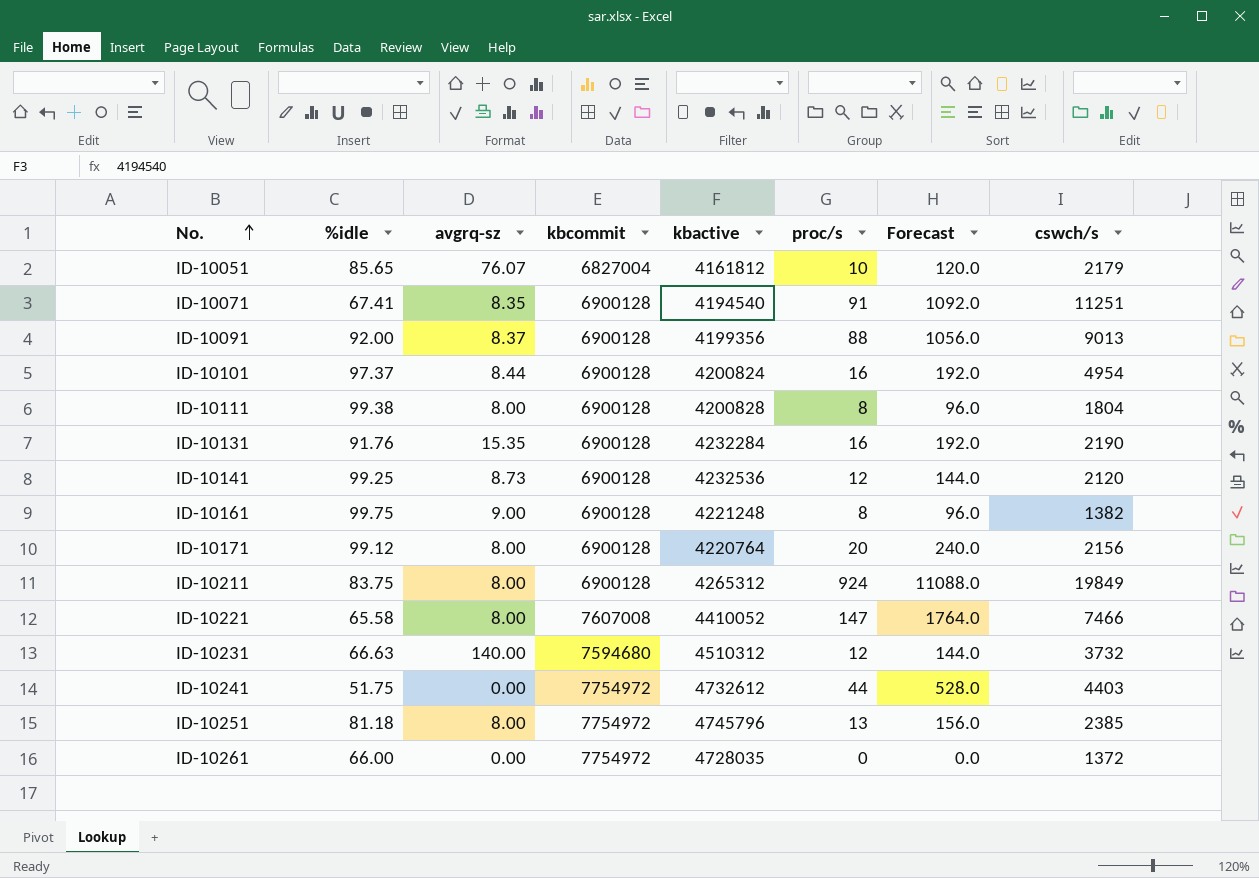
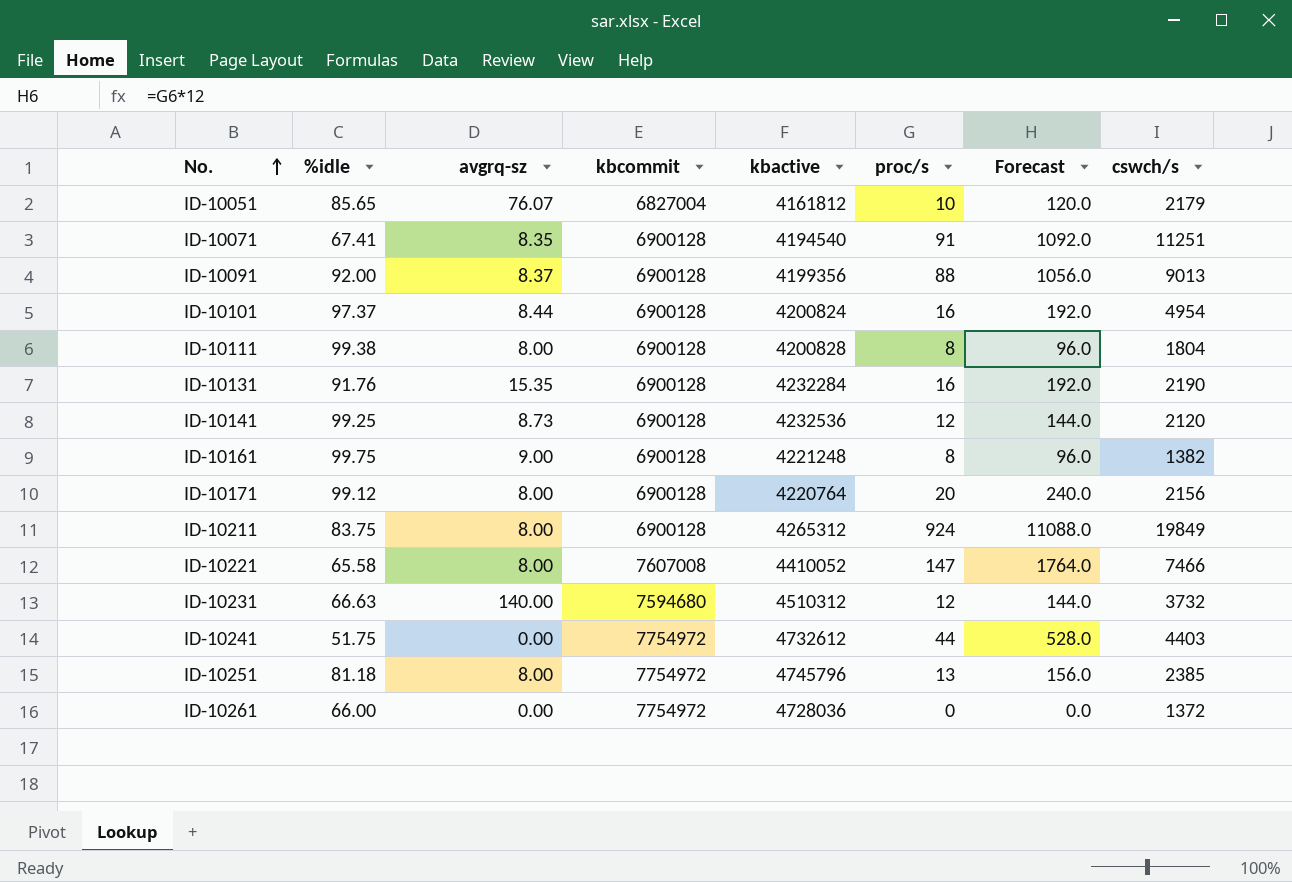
ID-10261 | kbactive: 4728035 -> 4728036

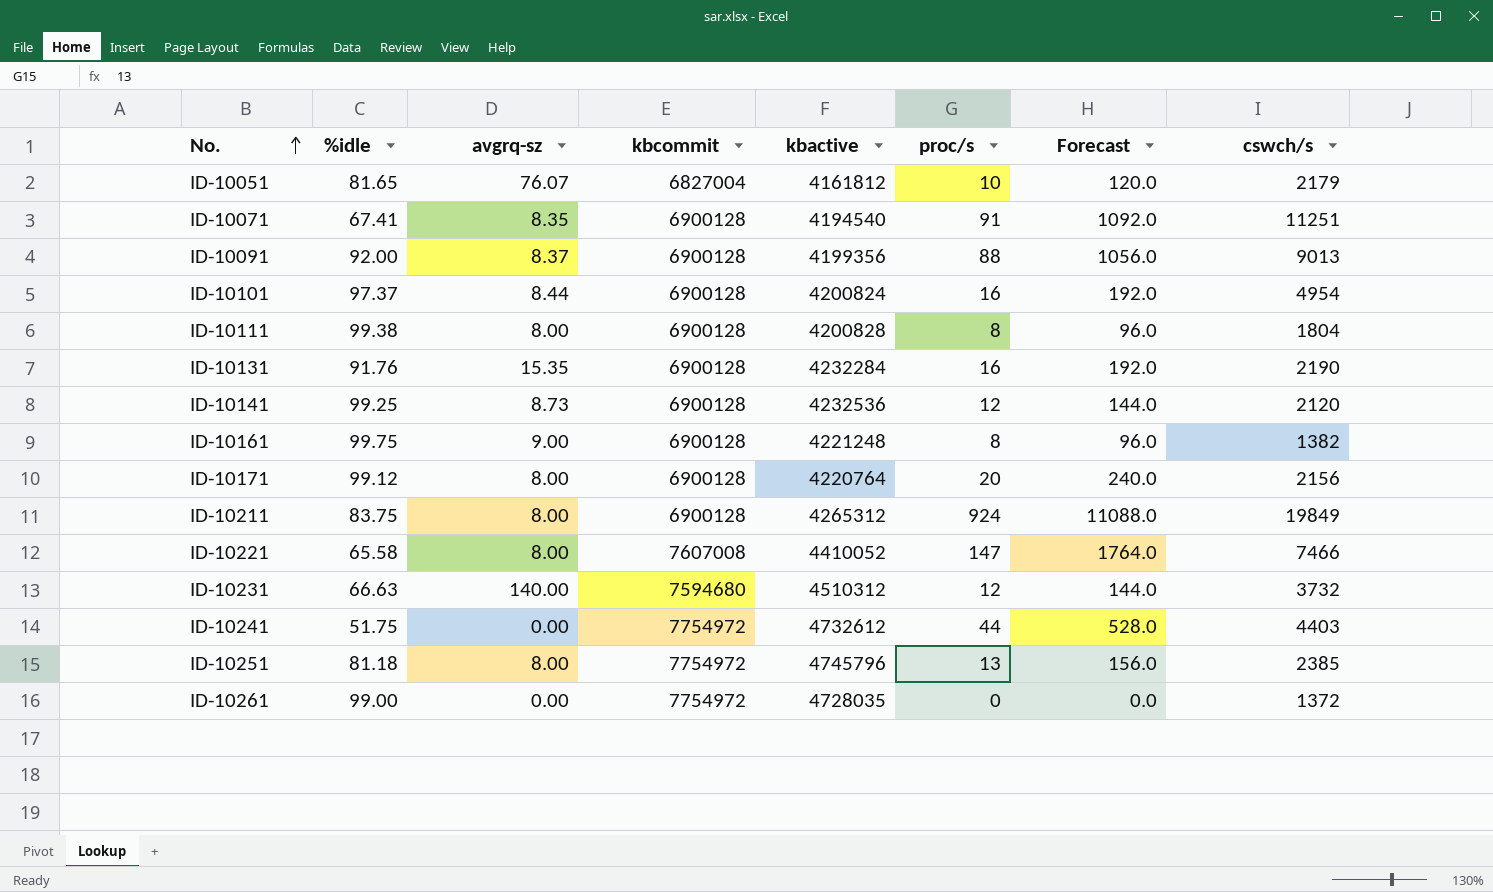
ID-10051 | %idle: 85.65 -> 81.65
ID-10261 | %idle: 66.00 -> 99.00
ID-10261 | kbactive: 4728036 -> 4728035

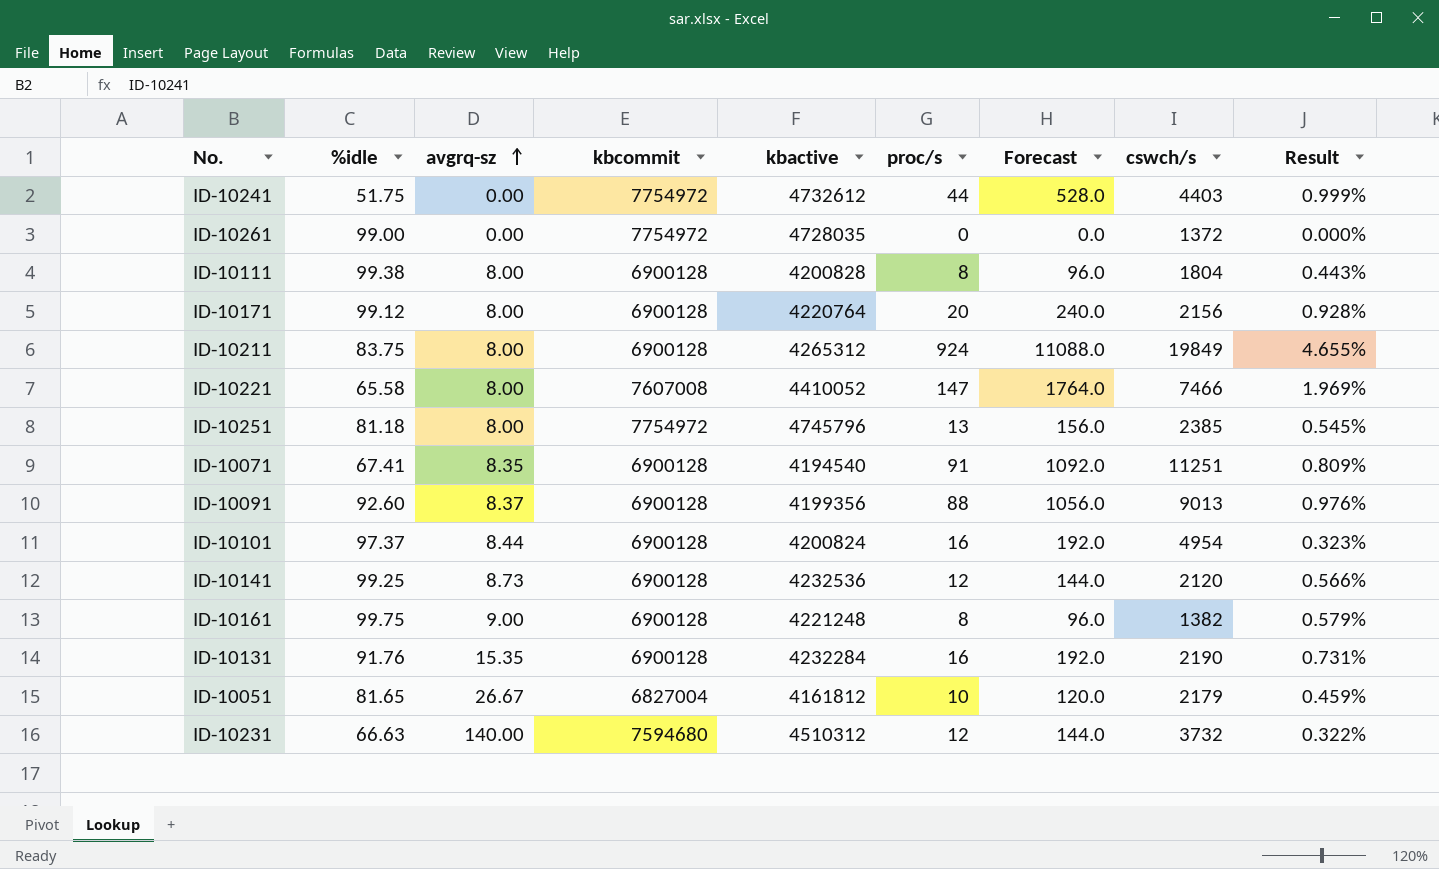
row order: No. ascending -> avgrq-sz ascending
column Result | formula: none -> [proc/s] / [cswch/s]
ID-10091 | %idle: 92.00 -> 92.60
ID-10051 | avgrq-sz: 76.07 -> 26.67

